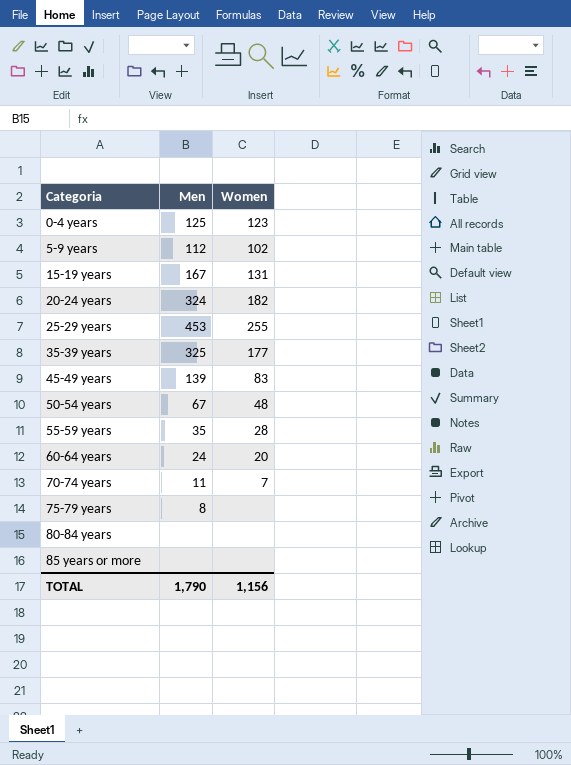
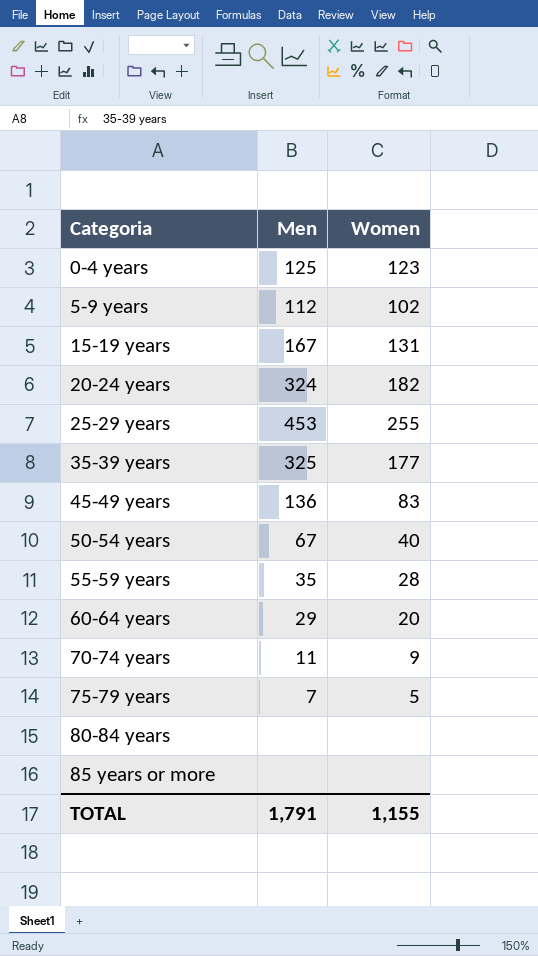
45-49 years | Men: 139 -> 136
50-54 years | Women: 48 -> 40
60-64 years | Men: 24 -> 29
70-74 years | Women: 7 -> 9
75-79 years | Men: 8 -> 7
75-79 years | Women: none -> 5
TOTAL | Men: 1,790 -> 1,791
TOTAL | Women: 1,156 -> 1,155

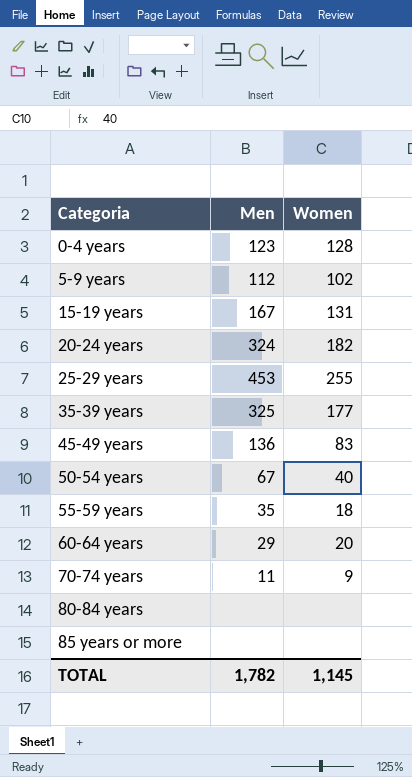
row 75-79 years: 7 | 5 -> none
0-4 years | Men: 125 -> 123
0-4 years | Women: 123 -> 128
55-59 years | Women: 28 -> 18
TOTAL | Men: 1,791 -> 1,782
TOTAL | Women: 1,155 -> 1,145

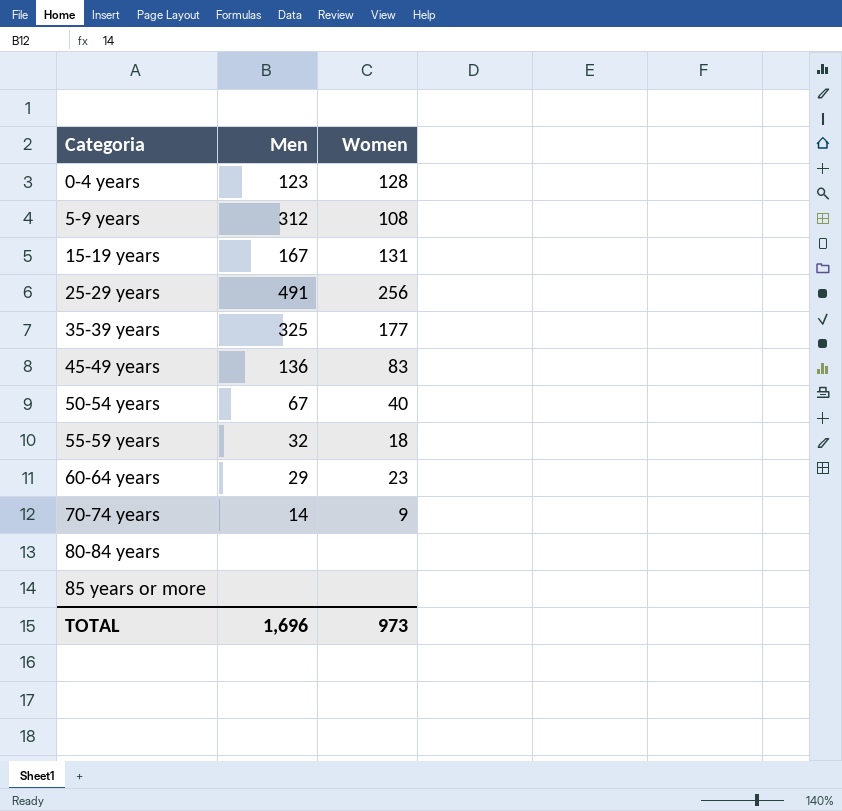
row 20-24 years: 324 | 182 -> none
5-9 years | Men: 112 -> 312
5-9 years | Women: 102 -> 108
25-29 years | Men: 453 -> 491
25-29 years | Women: 255 -> 256
55-59 years | Men: 35 -> 32
60-64 years | Women: 20 -> 23
70-74 years | Men: 11 -> 14
TOTAL | Men: 1,782 -> 1,696
TOTAL | Women: 1,145 -> 973

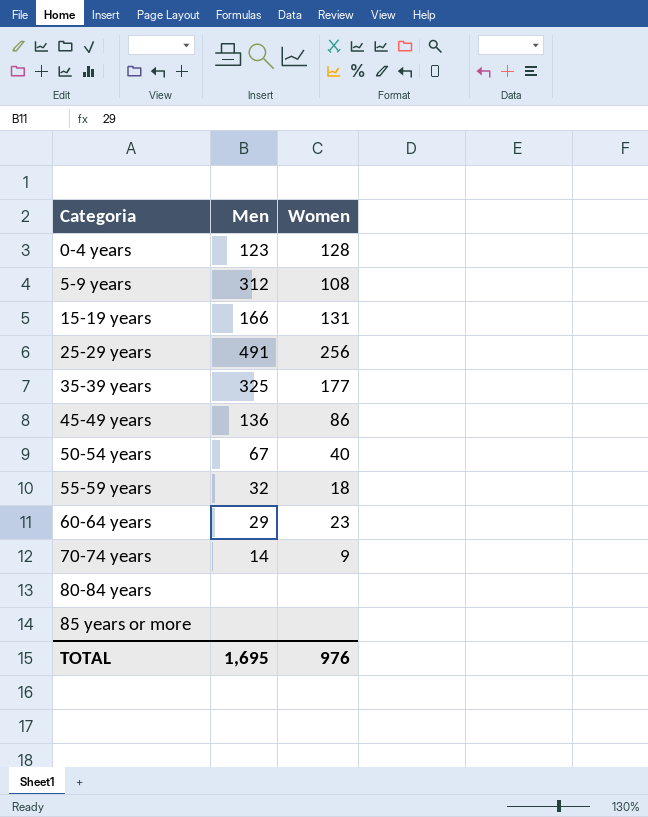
15-19 years | Men: 167 -> 166
45-49 years | Women: 83 -> 86
TOTAL | Men: 1,696 -> 1,695
TOTAL | Women: 973 -> 976

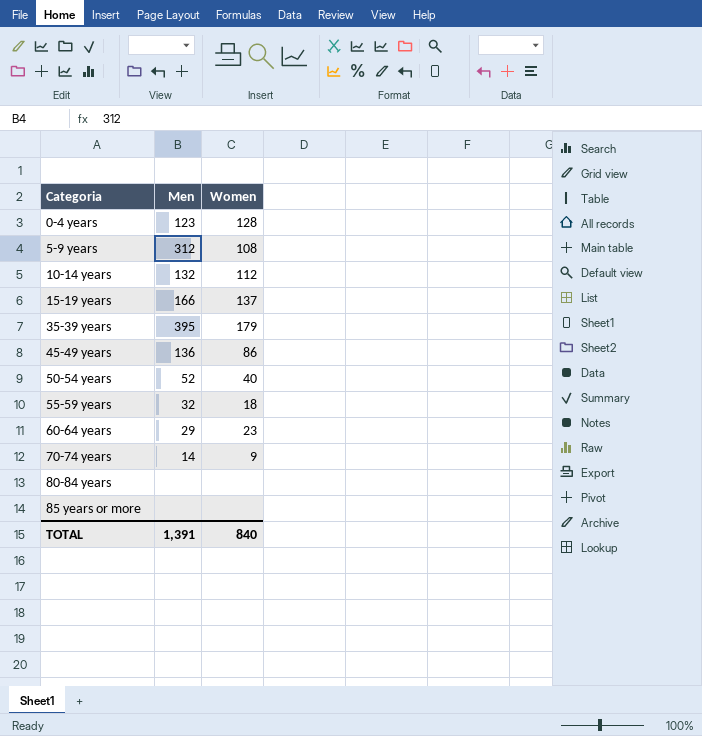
row 25-29 years: 491 | 256 -> none
row 10-14 years: none -> 132 | 112
15-19 years | Women: 131 -> 137
35-39 years | Men: 325 -> 395
35-39 years | Women: 177 -> 179
50-54 years | Men: 67 -> 52
TOTAL | Men: 1,695 -> 1,391
TOTAL | Women: 976 -> 840

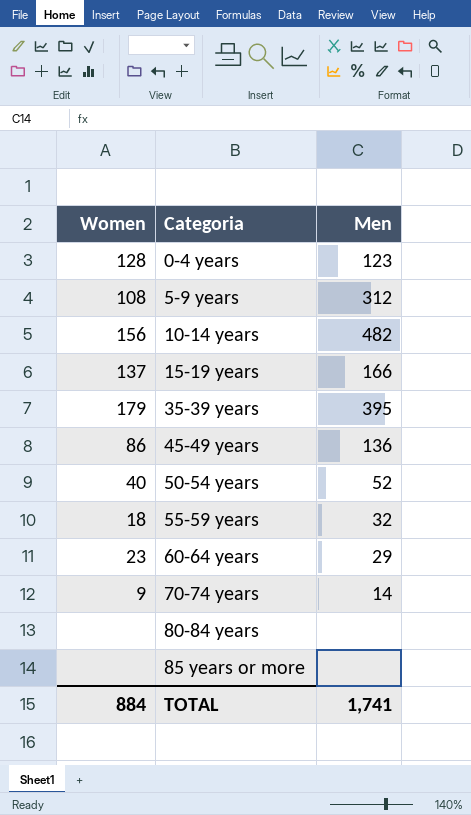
column Women | position: 3 -> 1
10-14 years | Women: 112 -> 156
10-14 years | Men: 132 -> 482
TOTAL | Women: 840 -> 884
TOTAL | Men: 1,391 -> 1,741

